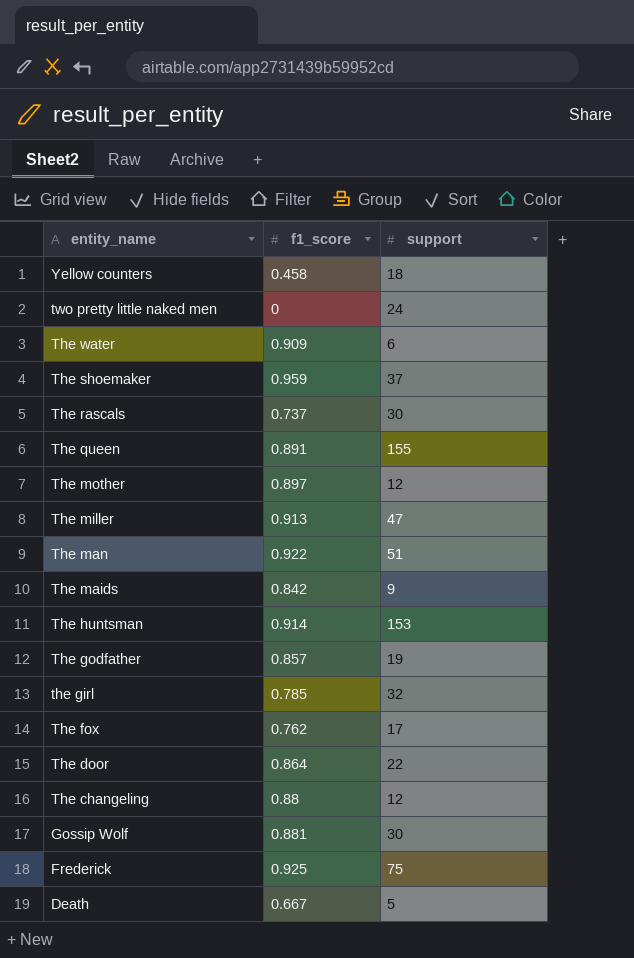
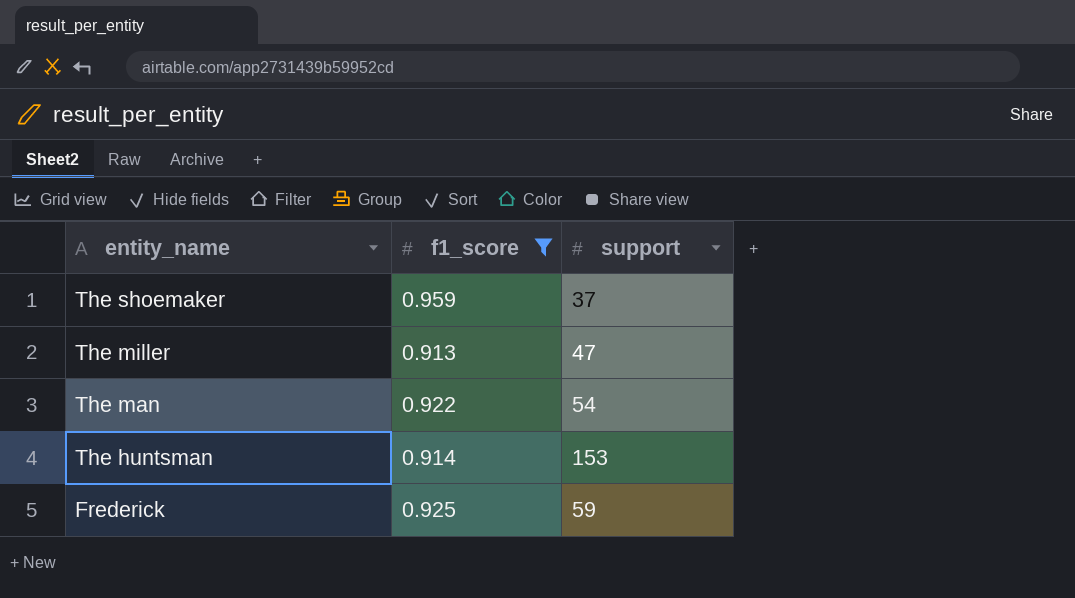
filter: none -> f1_score >= 0.913
The man | support: 51 -> 54
Frederick | support: 75 -> 59

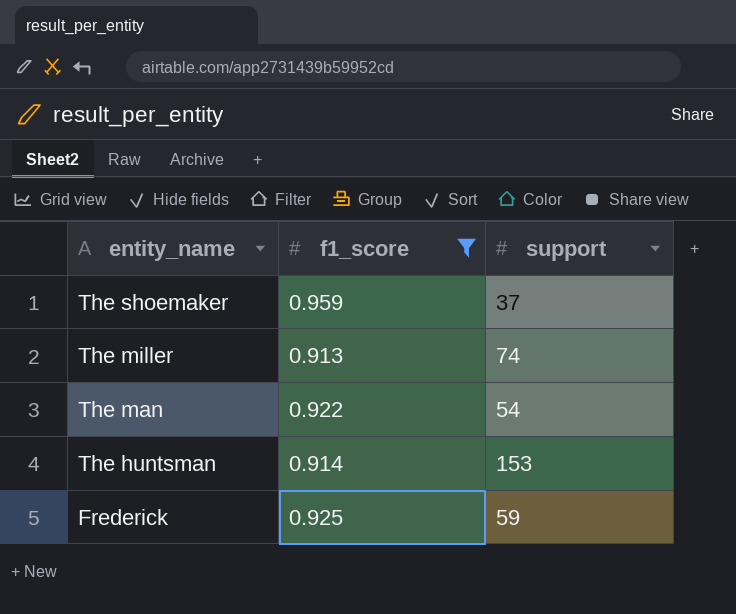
The miller | support: 47 -> 74

